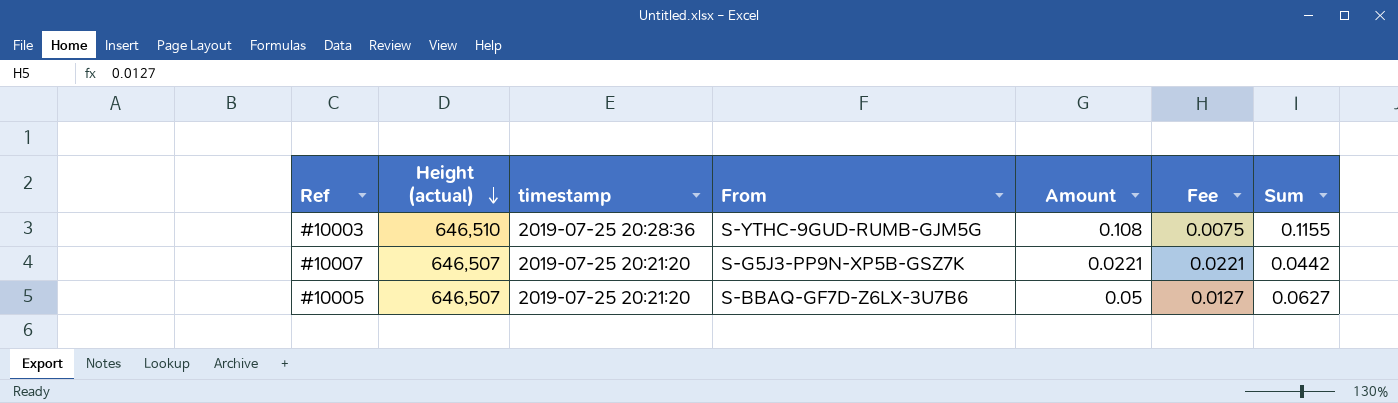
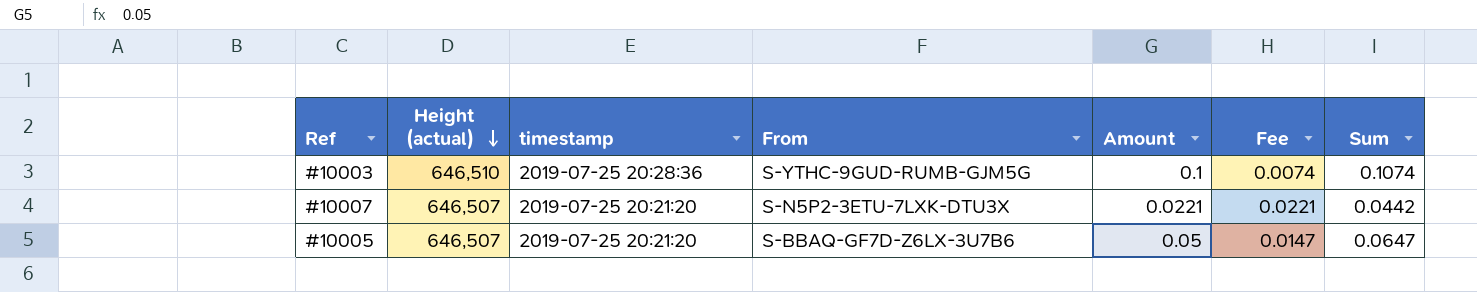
#10003 | Amount: 0.108 -> 0.1
#10003 | Fee: 0.0075 -> 0.0074
#10003 | Sum: 0.1155 -> 0.1074
#10007 | From: S-G5J3-PP9N-XP5B-GSZ7K -> S-N5P2-3ETU-7LXK-DTU3X
#10005 | Fee: 0.0127 -> 0.0147
#10005 | Sum: 0.0627 -> 0.0647

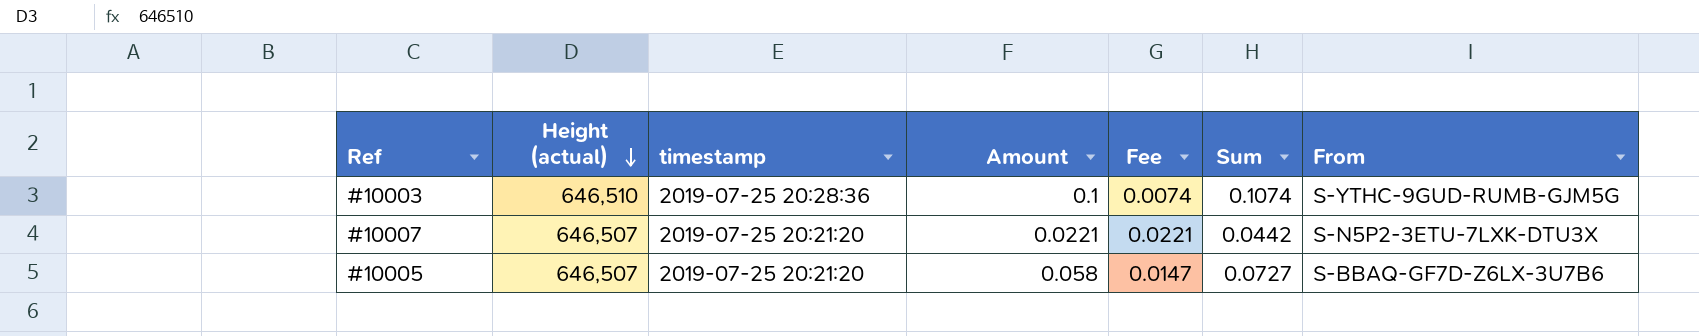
column From | position: 4 -> 7
#10005 | Amount: 0.05 -> 0.058
#10005 | Sum: 0.0647 -> 0.0727

